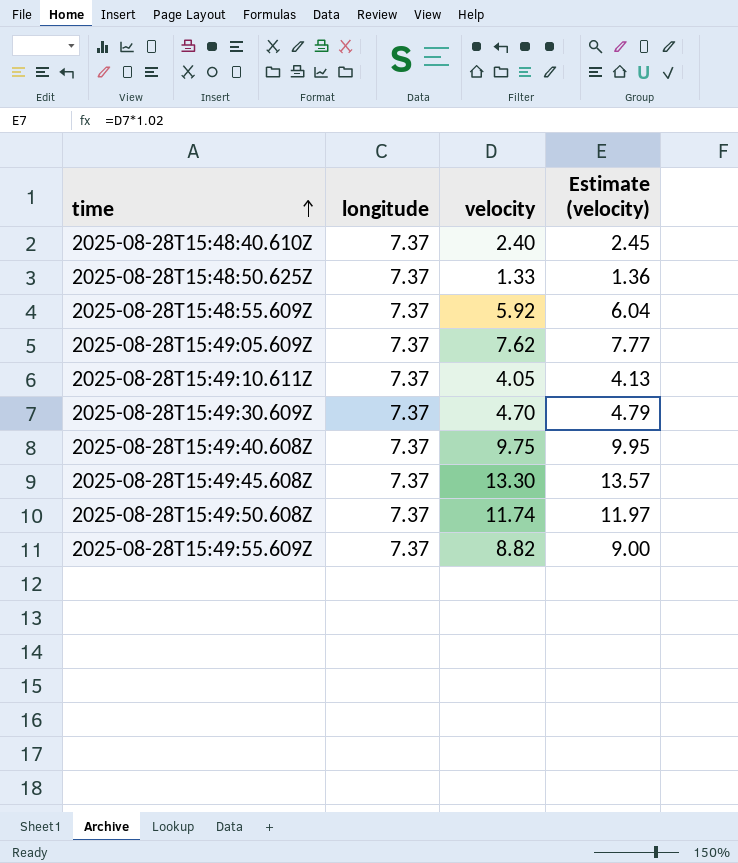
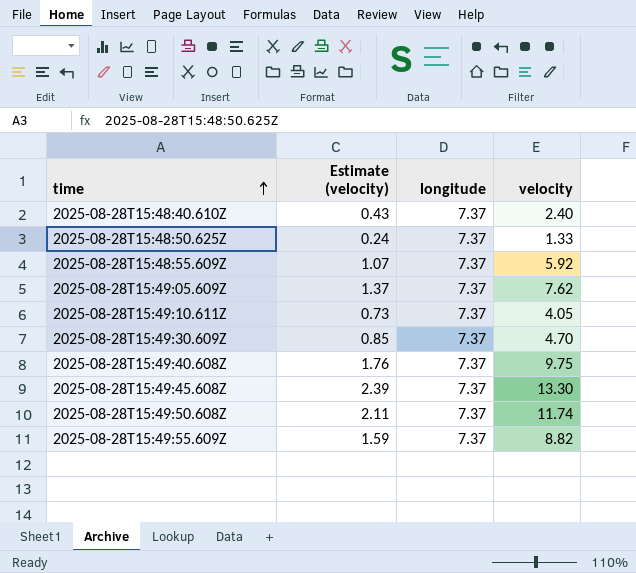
column Estimate (velocity) | formula: [velocity] * 1.02 -> [velocity] * 0.18
column Estimate (velocity) | position: 4 -> 2

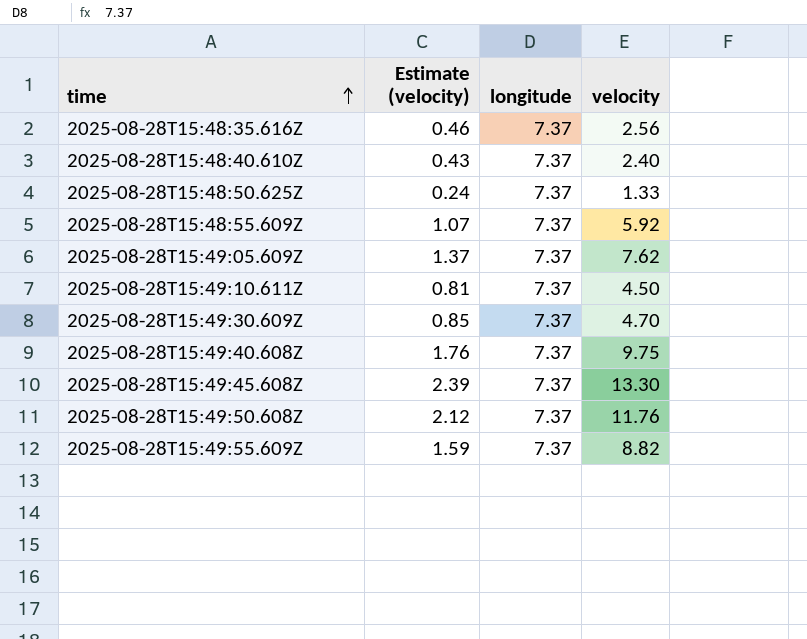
row 2025-08-28T15:48:35.616Z: none -> 0.46 | 7.37 | 2.56
2025-08-28T15:49:10.611Z | Estimate (velocity): 0.73 -> 0.81
2025-08-28T15:49:10.611Z | velocity: 4.05 -> 4.50
2025-08-28T15:49:50.608Z | Estimate (velocity): 2.11 -> 2.12
2025-08-28T15:49:50.608Z | velocity: 11.74 -> 11.76

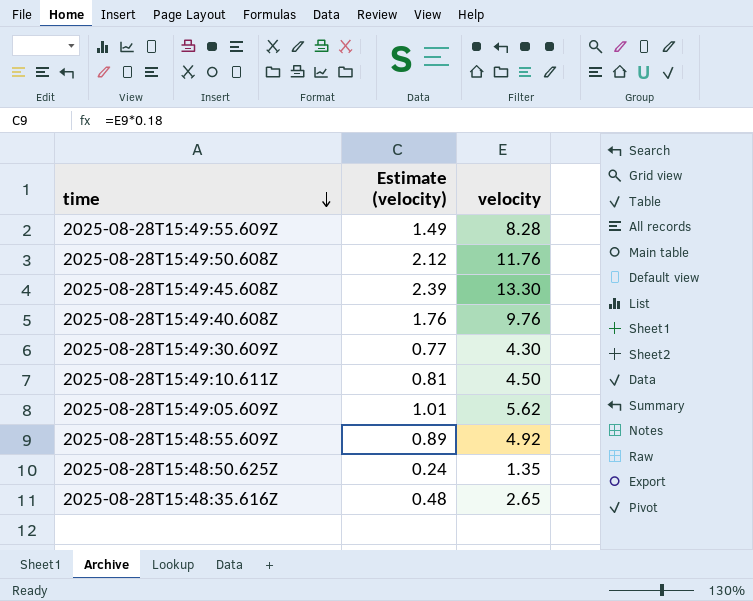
row order: time ascending -> time descending
column longitude | position: 3 -> none
row 2025-08-28T15:48:40.610Z: 0.43 | 7.37 | 2.40 -> none
2025-08-28T15:49:55.609Z | Estimate (velocity): 1.59 -> 1.49
2025-08-28T15:49:55.609Z | velocity: 8.82 -> 8.28
2025-08-28T15:49:40.608Z | velocity: 9.75 -> 9.76
2025-08-28T15:49:30.609Z | Estimate (velocity): 0.85 -> 0.77
2025-08-28T15:49:30.609Z | velocity: 4.70 -> 4.30
2025-08-28T15:49:05.609Z | Estimate (velocity): 1.37 -> 1.01
2025-08-28T15:49:05.609Z | velocity: 7.62 -> 5.62
2025-08-28T15:48:55.609Z | Estimate (velocity): 1.07 -> 0.89
2025-08-28T15:48:55.609Z | velocity: 5.92 -> 4.92
2025-08-28T15:48:50.625Z | velocity: 1.33 -> 1.35
2025-08-28T15:48:35.616Z | Estimate (velocity): 0.46 -> 0.48
2025-08-28T15:48:35.616Z | velocity: 2.56 -> 2.65

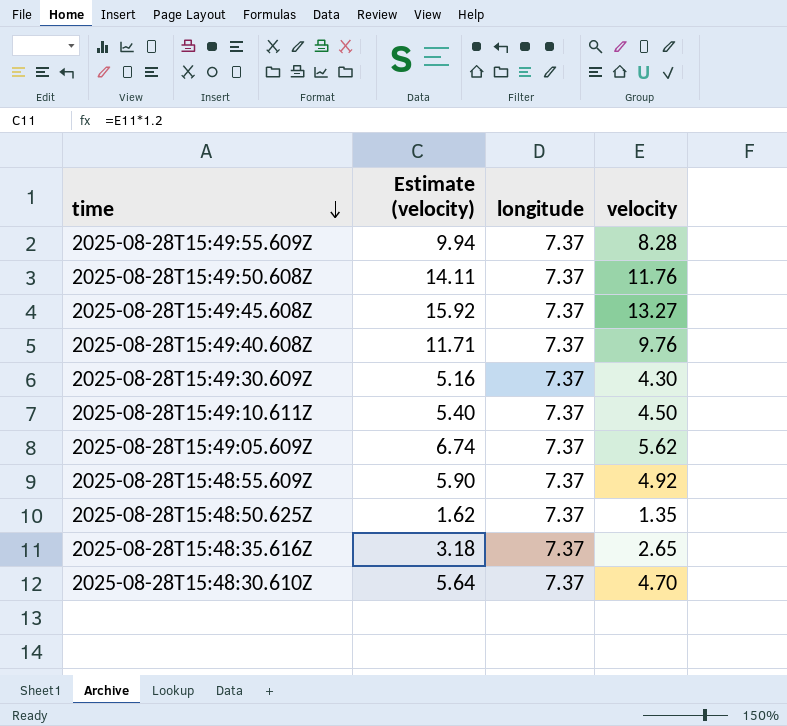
column Estimate (velocity) | formula: [velocity] * 0.18 -> [velocity] * 1.2
column longitude | position: none -> 3
2025-08-28T15:49:45.608Z | velocity: 13.30 -> 13.27
row 2025-08-28T15:48:30.610Z: none -> 5.64 | 7.37 | 4.70

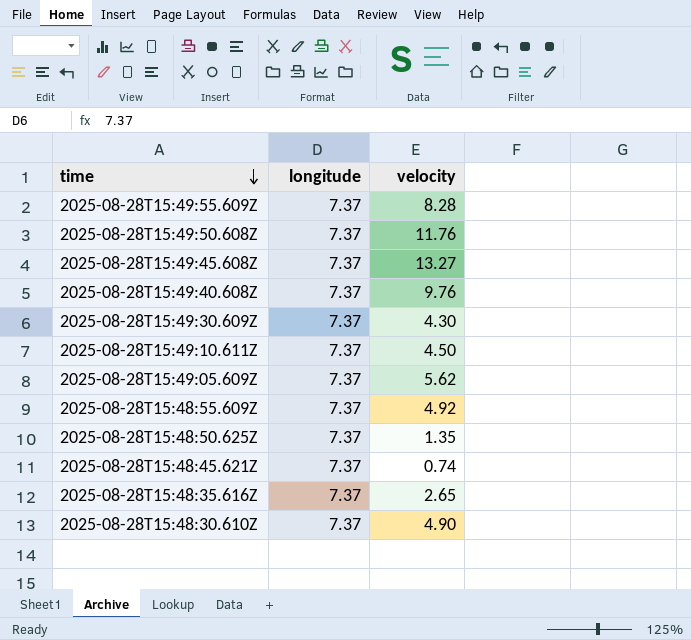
column Estimate (velocity) | formula: [velocity] * 1.2 -> none
row 2025-08-28T15:48:45.621Z: none -> 7.37 | 0.74
2025-08-28T15:48:30.610Z | velocity: 4.70 -> 4.90

